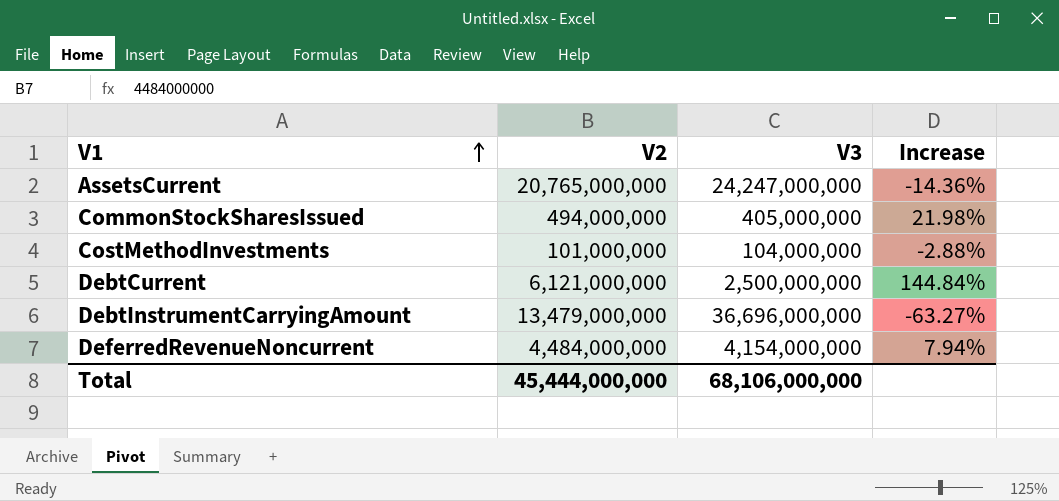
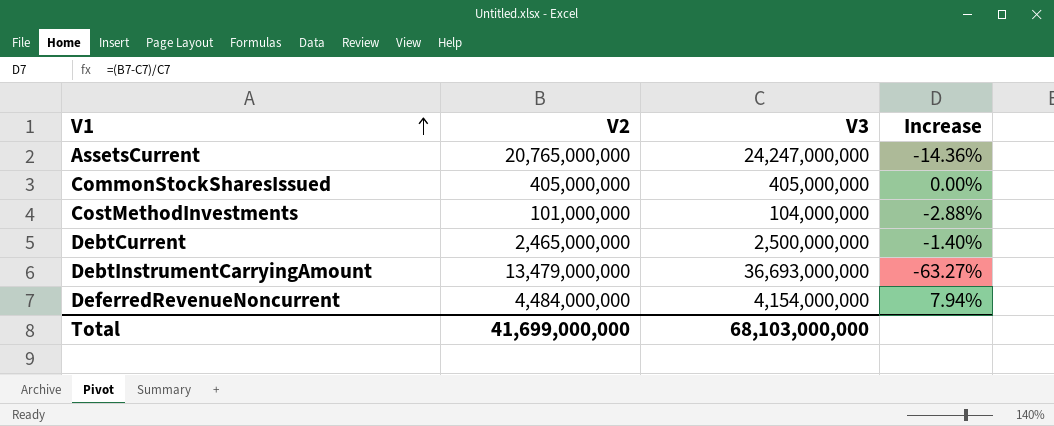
CommonStockSharesIssued | V2: 494,000,000 -> 405,000,000
CommonStockSharesIssued | Increase: 21.98% -> 0.00%
DebtCurrent | V2: 6,121,000,000 -> 2,465,000,000
DebtCurrent | Increase: 144.84% -> -1.40%
DebtInstrumentCarryingAmount | V3: 36,696,000,000 -> 36,693,000,000
Total | V2: 45,444,000,000 -> 41,699,000,000
Total | V3: 68,106,000,000 -> 68,103,000,000

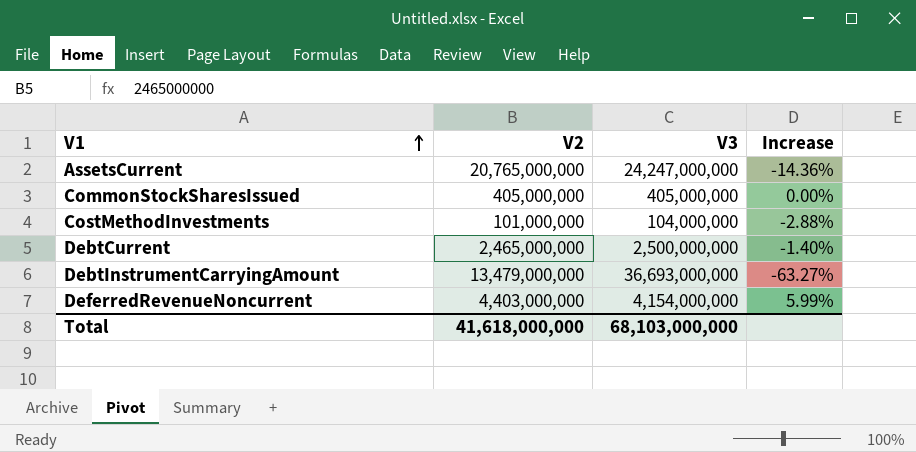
DeferredRevenueNoncurrent | V2: 4,484,000,000 -> 4,403,000,000
DeferredRevenueNoncurrent | Increase: 7.94% -> 5.99%
Total | V2: 41,699,000,000 -> 41,618,000,000

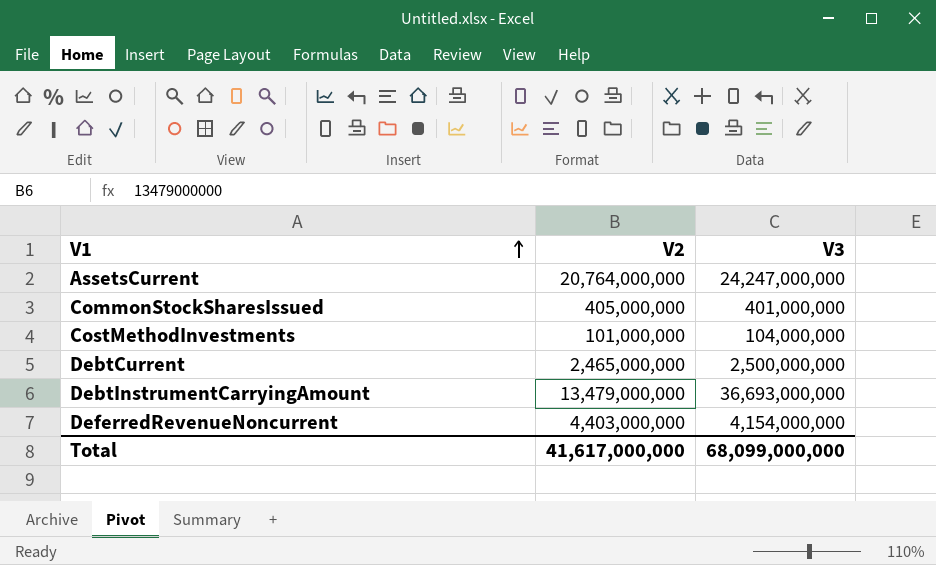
column Increase | formula: ([V2] - [V3]) / [V3] -> none
AssetsCurrent | V2: 20,765,000,000 -> 20,764,000,000
CommonStockSharesIssued | V3: 405,000,000 -> 401,000,000
Total | V2: 41,618,000,000 -> 41,617,000,000
Total | V3: 68,103,000,000 -> 68,099,000,000

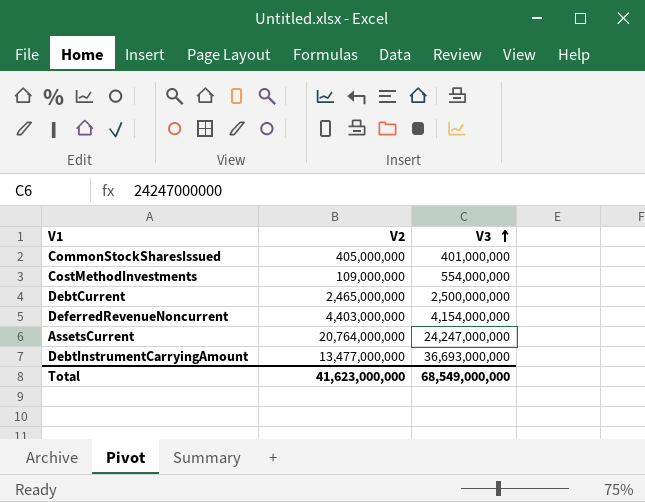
row order: V1 ascending -> V3 ascending
CostMethodInvestments | V2: 101,000,000 -> 109,000,000
CostMethodInvestments | V3: 104,000,000 -> 554,000,000
DebtInstrumentCarryingAmount | V2: 13,479,000,000 -> 13,477,000,000
Total | V2: 41,617,000,000 -> 41,623,000,000
Total | V3: 68,099,000,000 -> 68,549,000,000

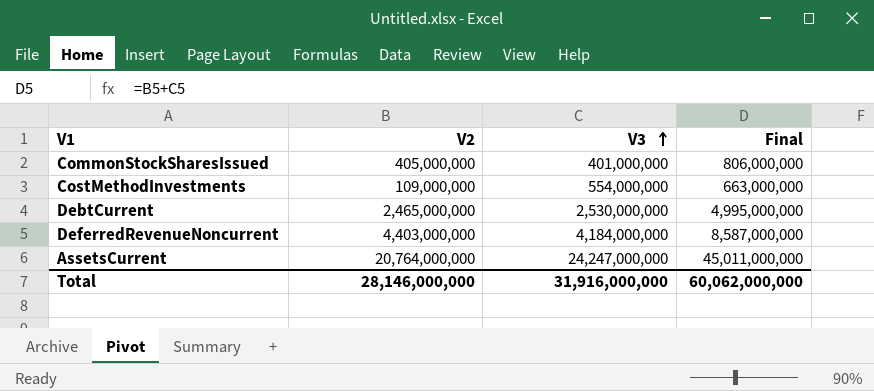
column Final | formula: none -> [V2] + [V3]
row DebtInstrumentCarryingAmount: 13,477,000,000 | 36,693,000,000 -> none
DebtCurrent | V3: 2,500,000,000 -> 2,530,000,000
DeferredRevenueNoncurrent | V3: 4,154,000,000 -> 4,184,000,000
Total | V2: 41,623,000,000 -> 28,146,000,000
Total | V3: 68,549,000,000 -> 31,916,000,000

